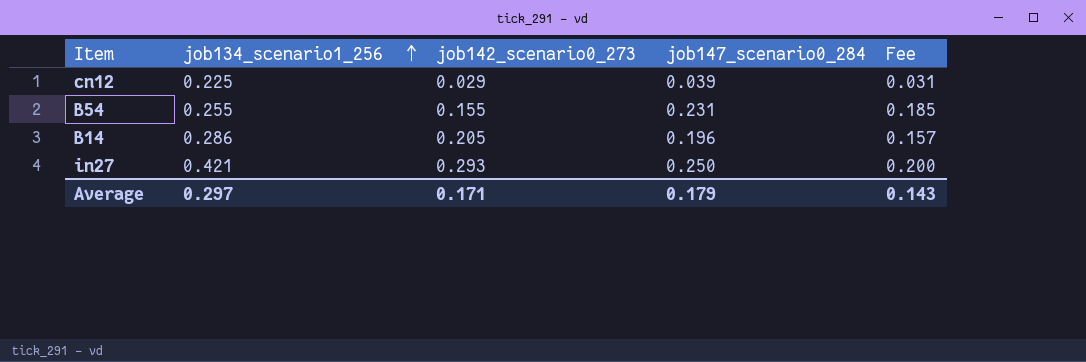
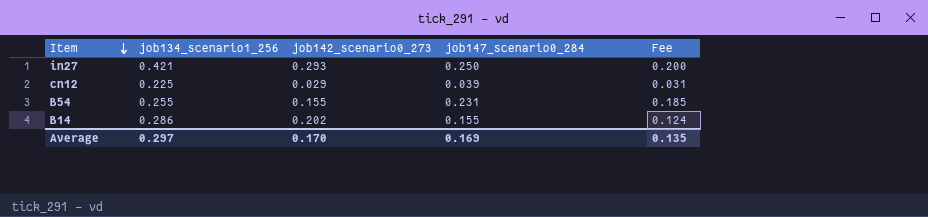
row order: job134_scenario1_256 ascending -> Item descending
B14 | job142_scenario0_273: 0.205 -> 0.202
B14 | job147_scenario0_284: 0.196 -> 0.155
B14 | Fee: 0.157 -> 0.124
Average | job142_scenario0_273: 0.171 -> 0.170
Average | job147_scenario0_284: 0.179 -> 0.169
Average | Fee: 0.143 -> 0.135

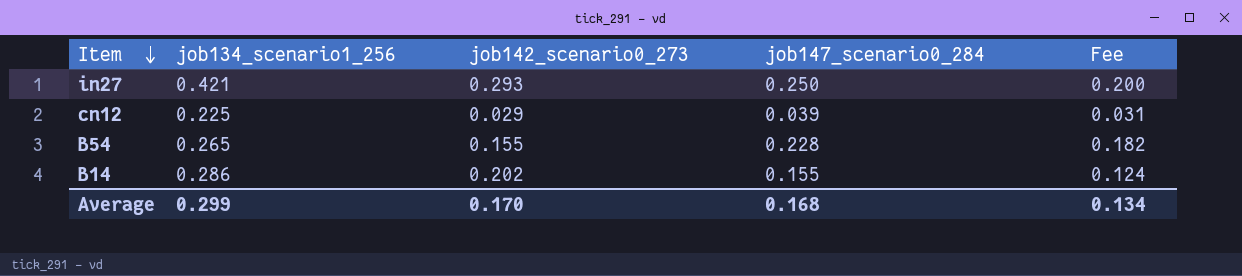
B54 | job134_scenario1_256: 0.255 -> 0.265
B54 | job147_scenario0_284: 0.231 -> 0.228
B54 | Fee: 0.185 -> 0.182
Average | job134_scenario1_256: 0.297 -> 0.299
Average | job147_scenario0_284: 0.169 -> 0.168
Average | Fee: 0.135 -> 0.134

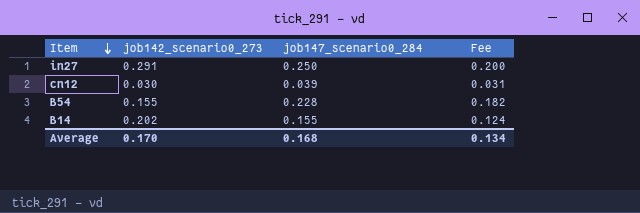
column job134_scenario1_256 | position: 2 -> none
in27 | job142_scenario0_273: 0.293 -> 0.291
cn12 | job142_scenario0_273: 0.029 -> 0.030

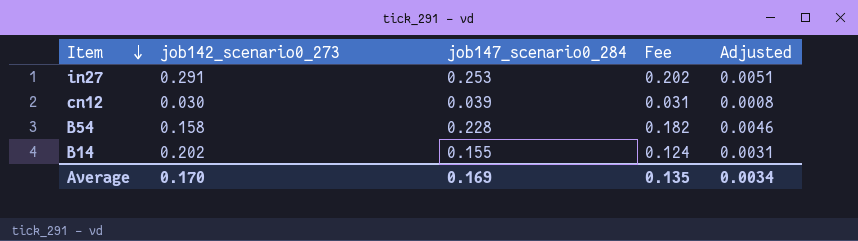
column Adjusted | formula: none -> [job147_scenario0_284] * 0.02
in27 | job147_scenario0_284: 0.250 -> 0.253
in27 | Fee: 0.200 -> 0.202
B54 | job142_scenario0_273: 0.155 -> 0.158
Average | job147_scenario0_284: 0.168 -> 0.169
Average | Fee: 0.134 -> 0.135

